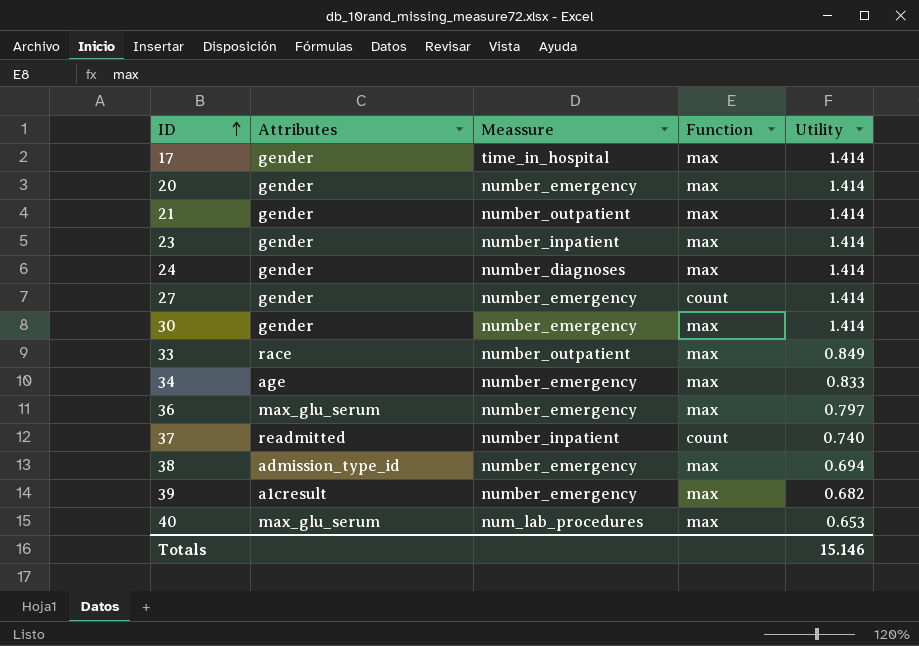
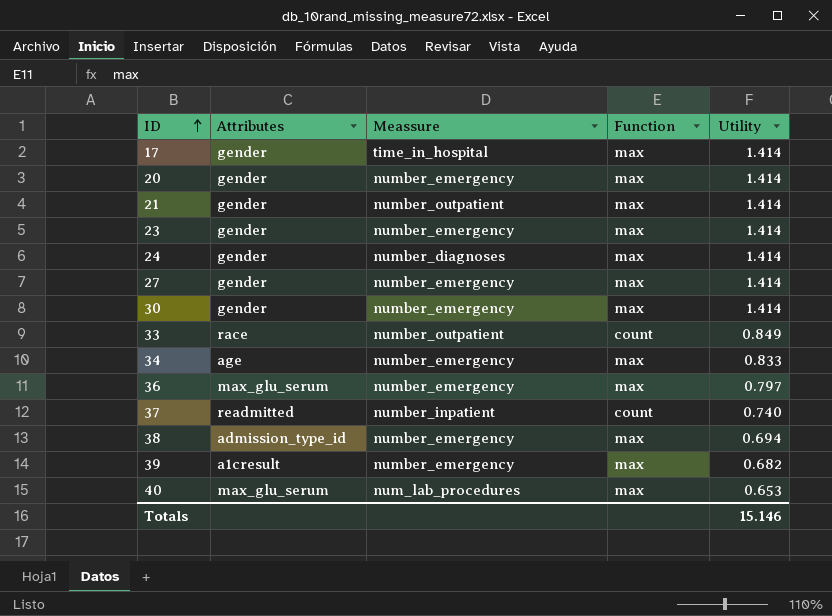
23 | Meassure: number_inpatient -> number_emergency
27 | Function: count -> max
33 | Function: max -> count

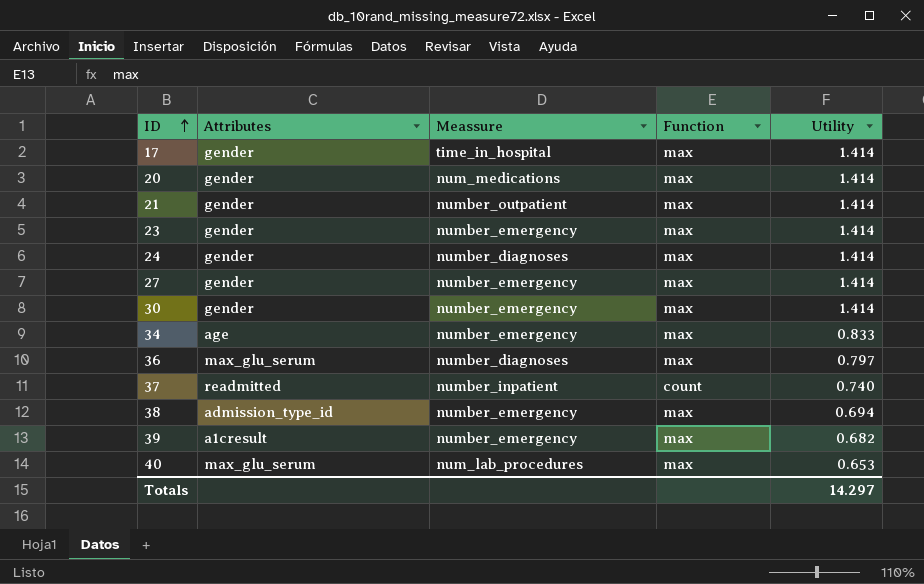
row 33: race | number_outpatient | count | 0.849 -> none
20 | Meassure: number_emergency -> num_medications
36 | Meassure: number_emergency -> number_diagnoses
Totals | Utility: 15.146 -> 14.297

